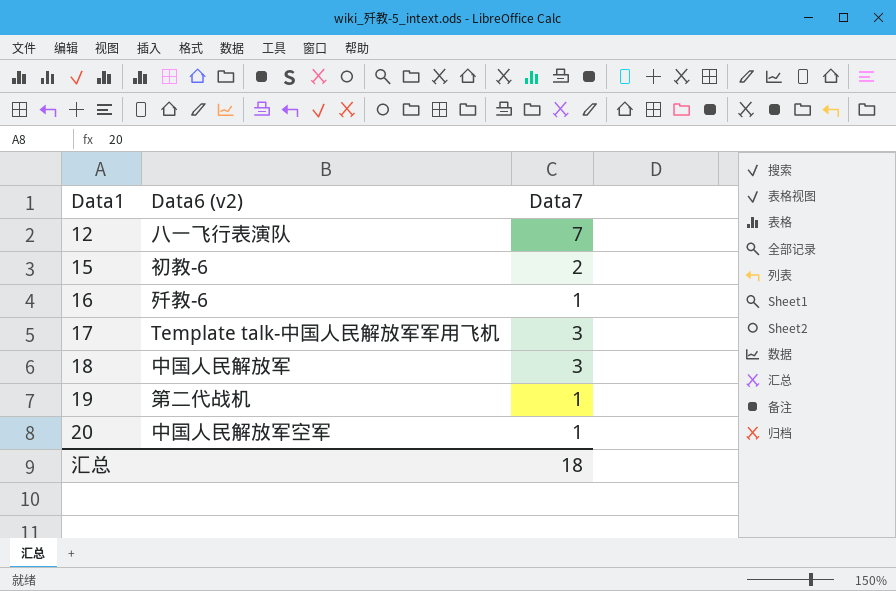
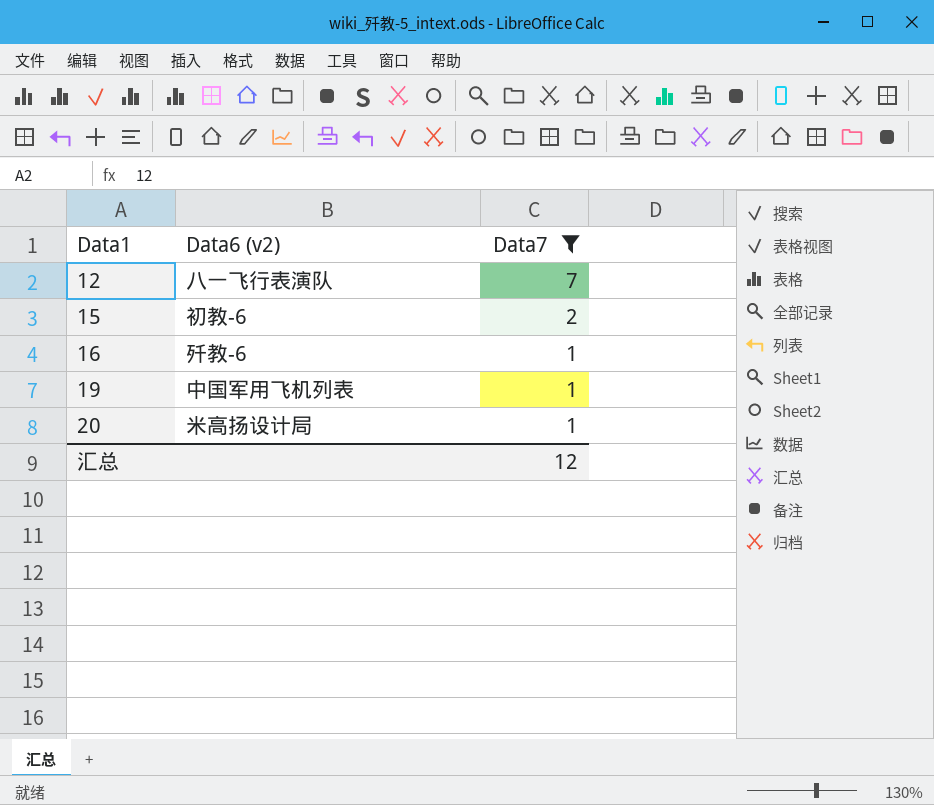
filter: none -> Data7 != 3
19 | Data6 (v2): 第二代战机 -> 中国军用飞机列表
20 | Data6 (v2): 中国人民解放军空军 -> 米高扬设计局
汇总 | Data7: 18 -> 12

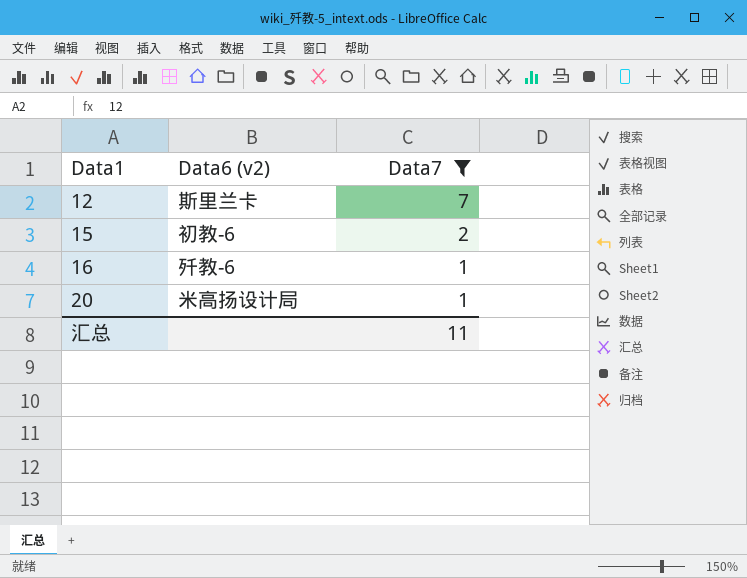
row 19: 中国军用飞机列表 | 1 -> none
12 | Data6 (v2): 八一飞行表演队 -> 斯里兰卡
汇总 | Data7: 12 -> 11

